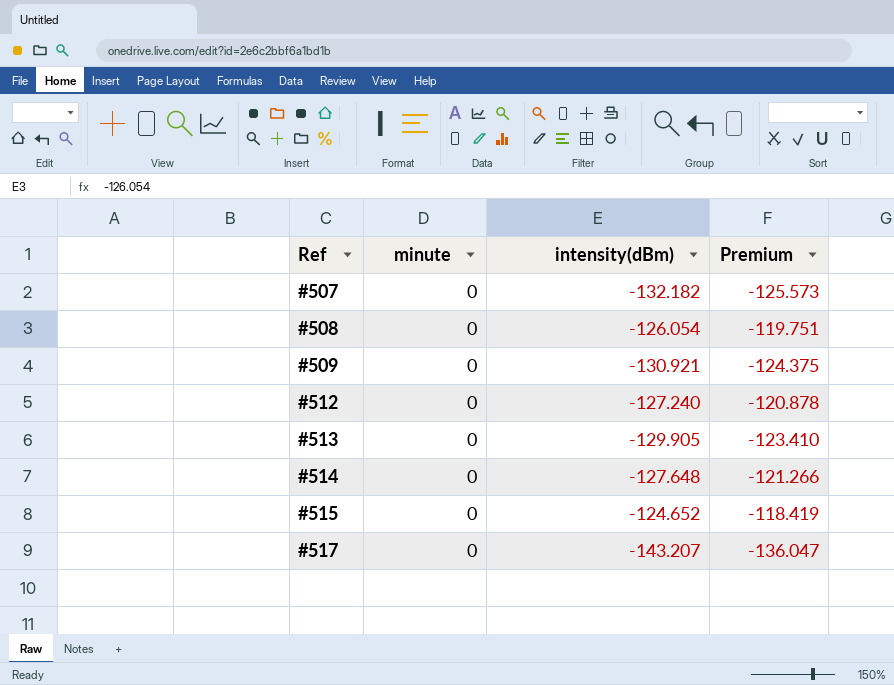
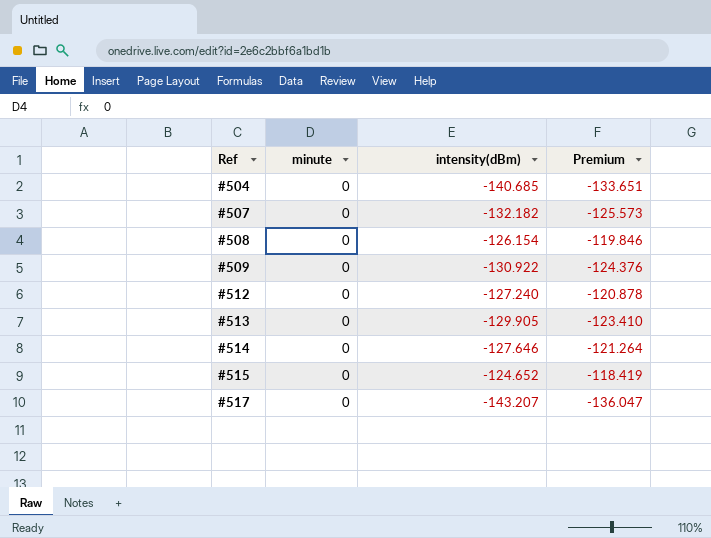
row #504: none -> 0 | -140.685 | -133.651
#508 | intensity(dBm): -126.054 -> -126.154
#508 | Premium: -119.751 -> -119.846
#509 | intensity(dBm): -130.921 -> -130.922
#509 | Premium: -124.375 -> -124.376
#514 | intensity(dBm): -127.648 -> -127.646
#514 | Premium: -121.266 -> -121.264

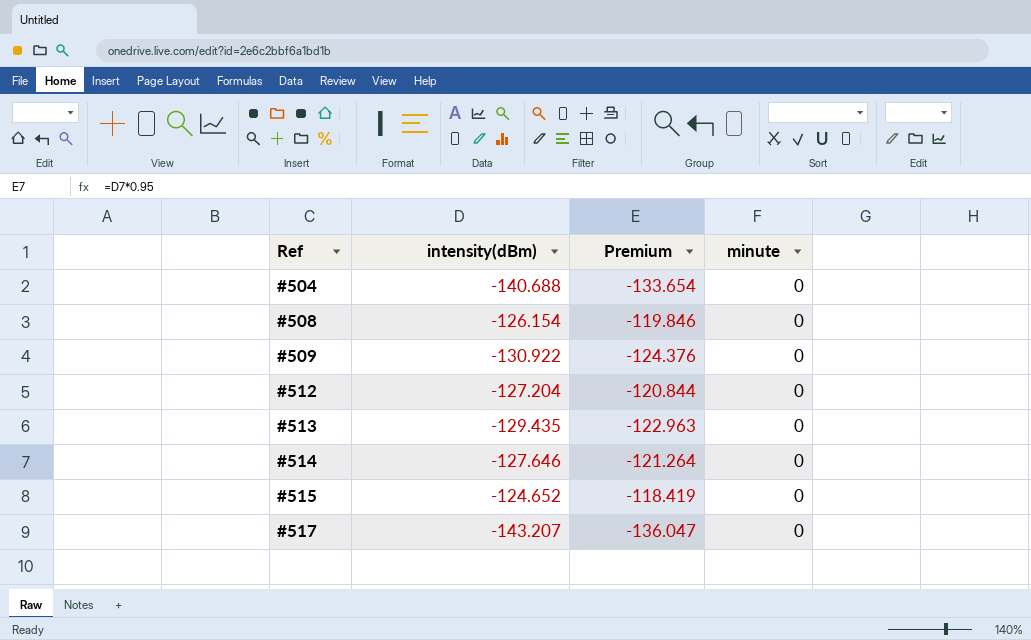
column minute | position: 2 -> 4
row #507: 0 | -132.182 | -125.573 -> none
#504 | intensity(dBm): -140.685 -> -140.688
#504 | Premium: -133.651 -> -133.654
#512 | intensity(dBm): -127.240 -> -127.204
#512 | Premium: -120.878 -> -120.844
#513 | intensity(dBm): -129.905 -> -129.435
#513 | Premium: -123.410 -> -122.963

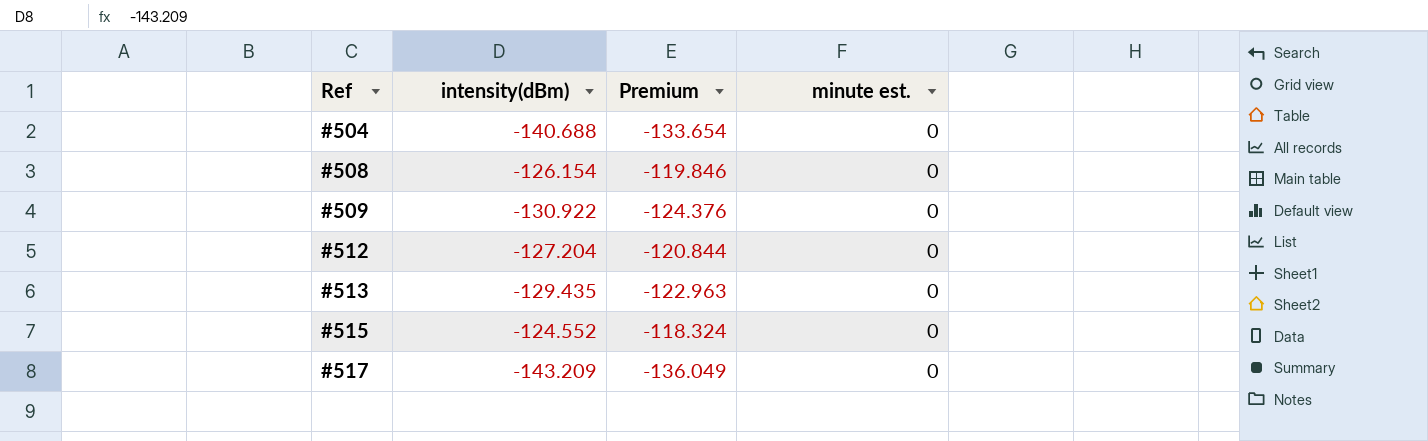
column name: minute -> minute est.
row #514: -127.646 | -121.264 | 0 -> none
#515 | intensity(dBm): -124.652 -> -124.552
#515 | Premium: -118.419 -> -118.324
#517 | intensity(dBm): -143.207 -> -143.209
#517 | Premium: -136.047 -> -136.049

